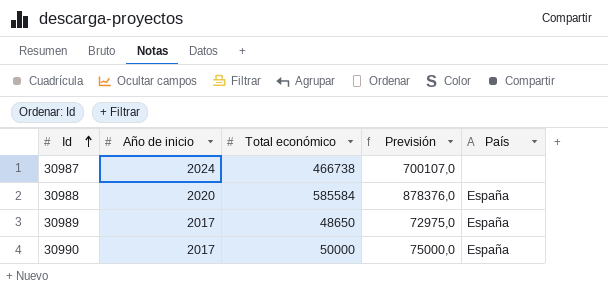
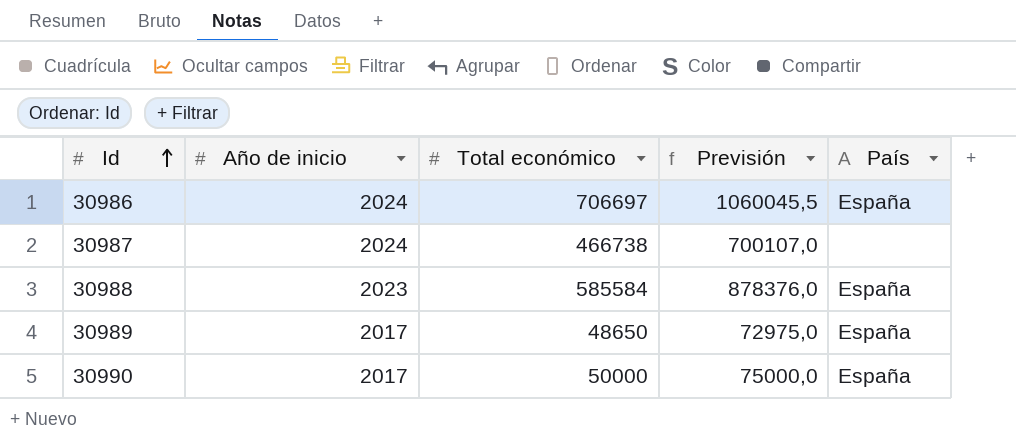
row 30986: none -> 2024 | 706697 | 1060045,5 | España
30988 | Año de inicio: 2020 -> 2023

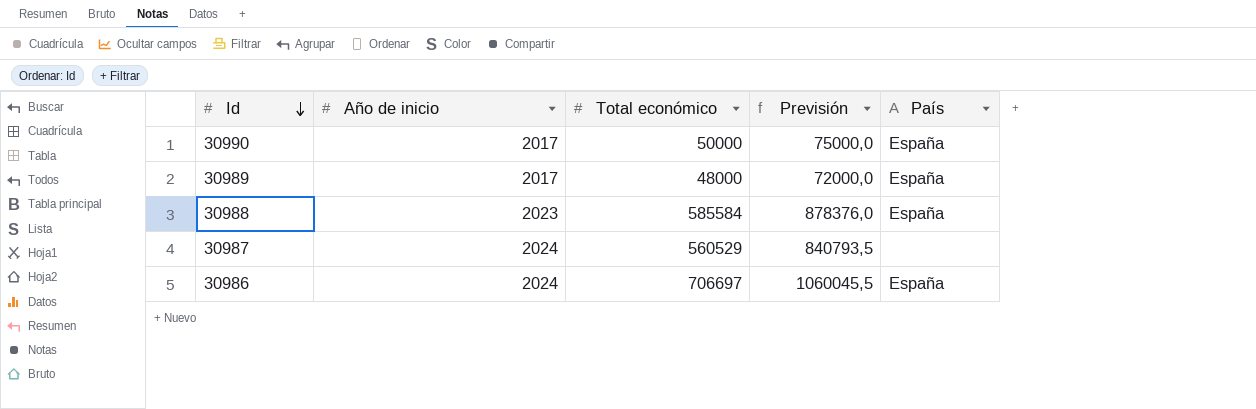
row order: Id ascending -> Id descending
30989 | Total económico: 48650 -> 48000
30989 | Previsión: 72975,0 -> 72000,0
30987 | Total económico: 466738 -> 560529
30987 | Previsión: 700107,0 -> 840793,5

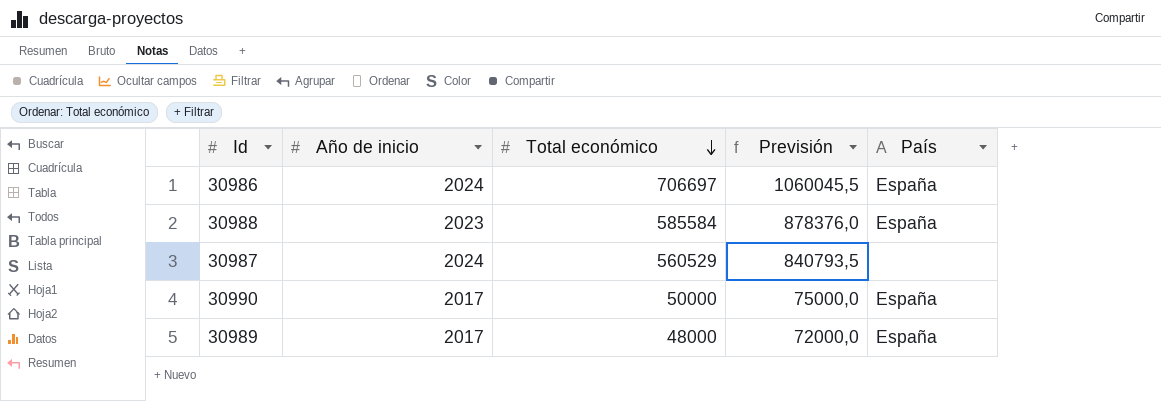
row order: Id descending -> Total económico descending

